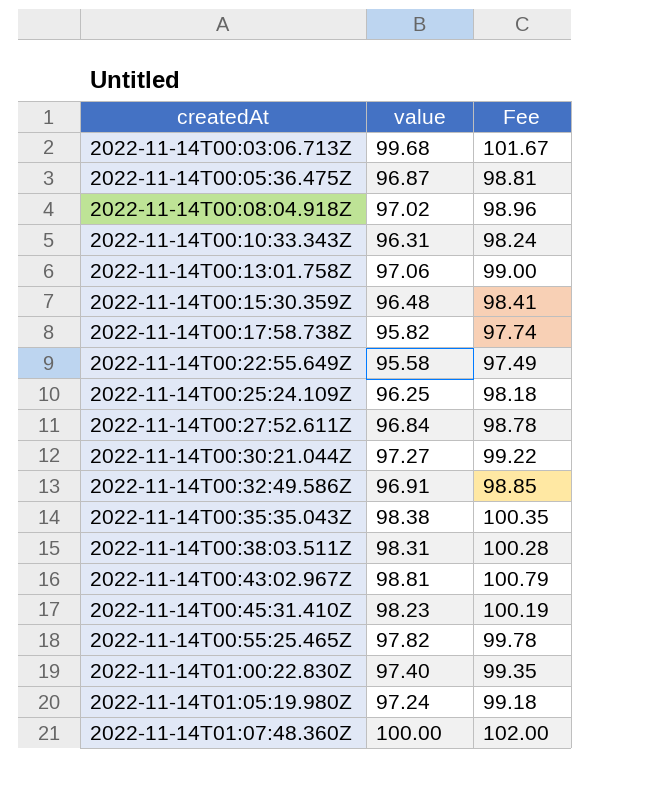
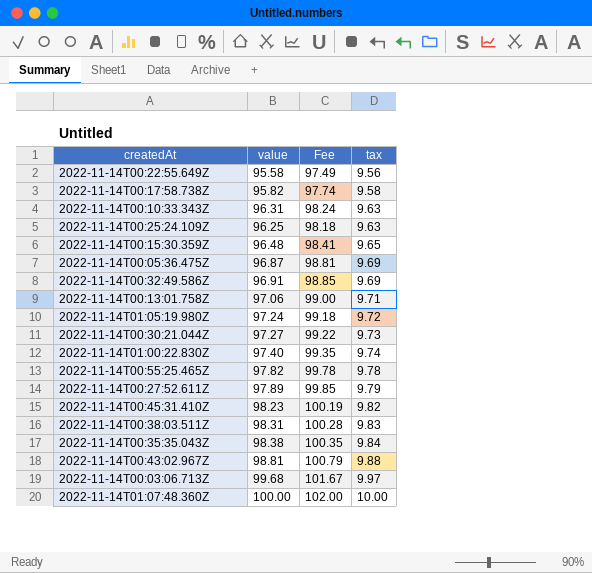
row order: createdAt ascending -> tax ascending
column tax | formula: none -> [value] * 0.1
row 2022-11-14T00:08:04.918Z: 97.02 | 98.96 -> none
2022-11-14T00:27:52.611Z | value: 96.84 -> 97.89
2022-11-14T00:27:52.611Z | Fee: 98.78 -> 99.85

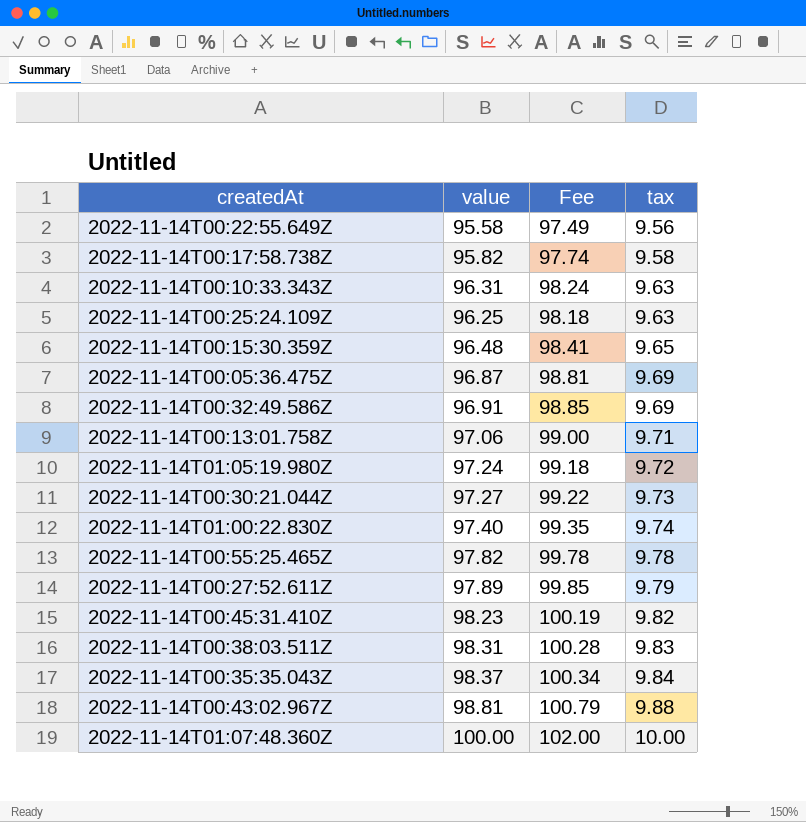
row 2022-11-14T00:03:06.713Z: 99.68 | 101.67 | 9.97 -> none
2022-11-14T00:35:35.043Z | value: 98.38 -> 98.37
2022-11-14T00:35:35.043Z | Fee: 100.35 -> 100.34

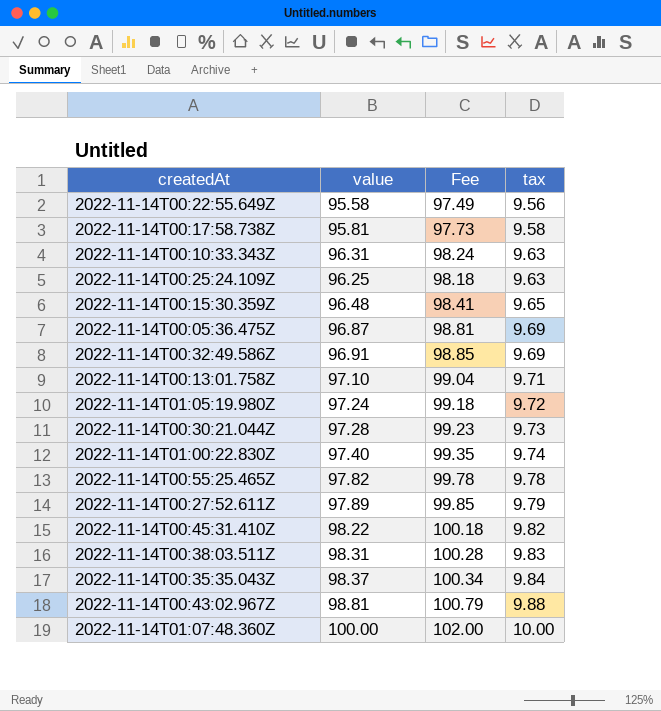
2022-11-14T00:17:58.738Z | value: 95.82 -> 95.81
2022-11-14T00:17:58.738Z | Fee: 97.74 -> 97.73
2022-11-14T00:13:01.758Z | value: 97.06 -> 97.10
2022-11-14T00:13:01.758Z | Fee: 99.00 -> 99.04
2022-11-14T00:30:21.044Z | value: 97.27 -> 97.28
2022-11-14T00:30:21.044Z | Fee: 99.22 -> 99.23
2022-11-14T00:45:31.410Z | value: 98.23 -> 98.22
2022-11-14T00:45:31.410Z | Fee: 100.19 -> 100.18

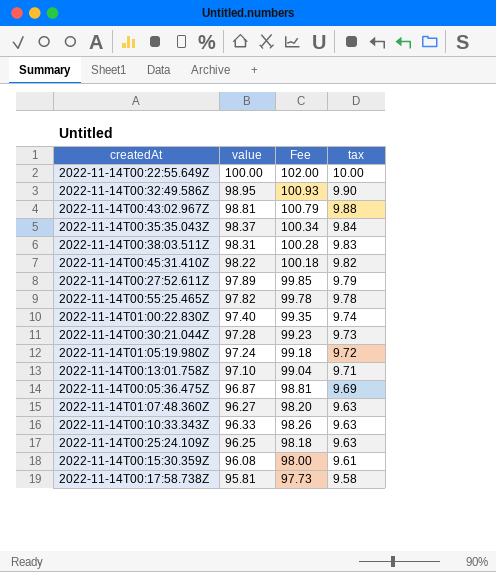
row order: tax ascending -> tax descending
2022-11-14T00:22:55.649Z | value: 95.58 -> 100.00
2022-11-14T00:22:55.649Z | Fee: 97.49 -> 102.00
2022-11-14T00:22:55.649Z | tax: 9.56 -> 10.00
2022-11-14T00:32:49.586Z | value: 96.91 -> 98.95
2022-11-14T00:32:49.586Z | Fee: 98.85 -> 100.93
2022-11-14T00:32:49.586Z | tax: 9.69 -> 9.90
2022-11-14T01:07:48.360Z | value: 100.00 -> 96.27
2022-11-14T01:07:48.360Z | Fee: 102.00 -> 98.20
2022-11-14T01:07:48.360Z | tax: 10.00 -> 9.63
2022-11-14T00:10:33.343Z | value: 96.31 -> 96.33
2022-11-14T00:10:33.343Z | Fee: 98.24 -> 98.26
2022-11-14T00:15:30.359Z | value: 96.48 -> 96.08
2022-11-14T00:15:30.359Z | Fee: 98.41 -> 98.00
2022-11-14T00:15:30.359Z | tax: 9.65 -> 9.61

